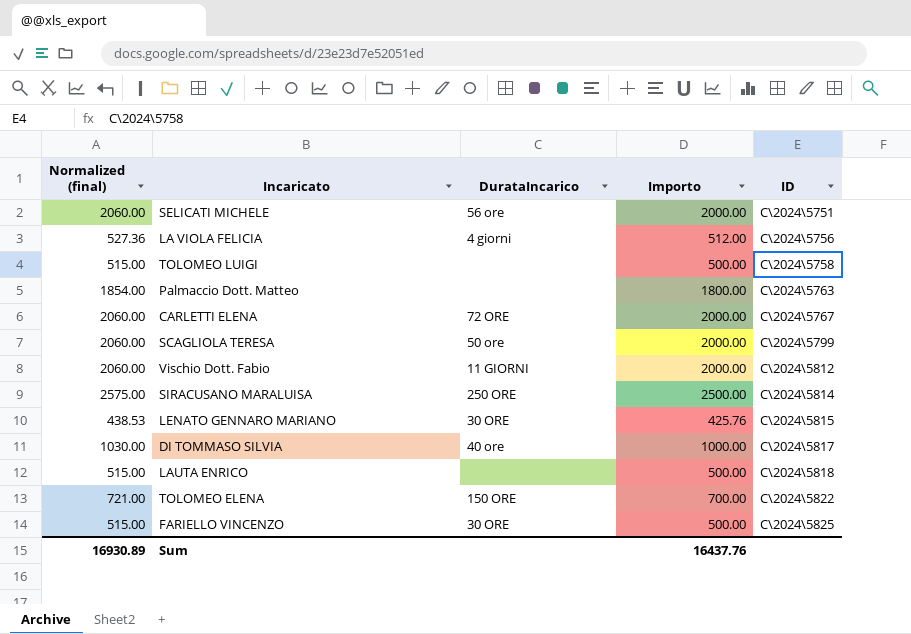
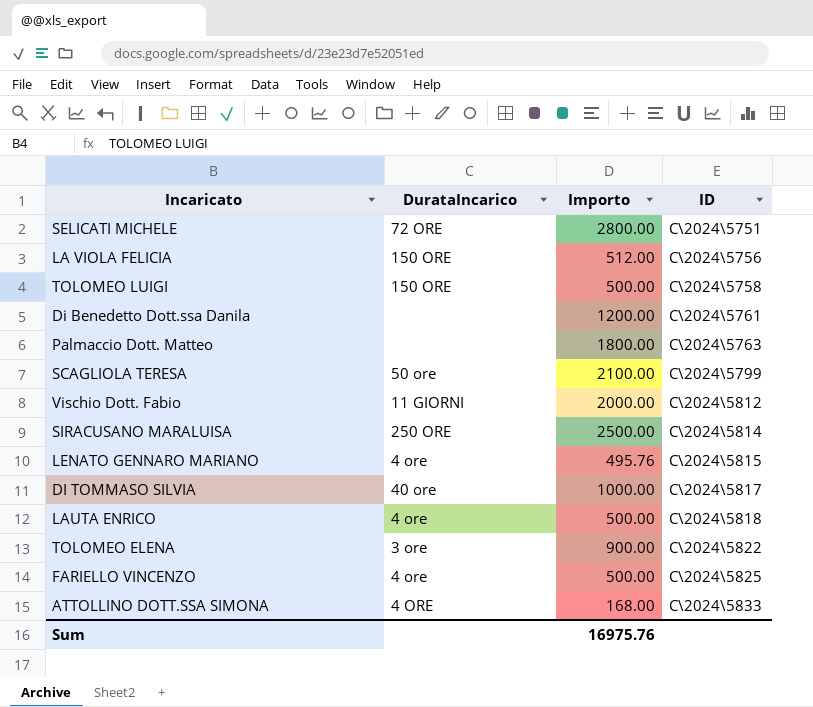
column Normalized (final) | formula: [Importo] * 1.03 -> none
row CARLETTI ELENA: 2060.00 | 72 ORE | 2000.00 | C\2024\5767 -> none
SELICATI MICHELE | DurataIncarico: 56 ore -> 72 ORE
SELICATI MICHELE | Importo: 2000.00 -> 2800.00
LA VIOLA FELICIA | DurataIncarico: 4 giorni -> 150 ORE
TOLOMEO LUIGI | DurataIncarico: none -> 150 ORE
row Di Benedetto Dott.ssa Danila: none -> none | 1200.00 | C\2024\5761
SCAGLIOLA TERESA | Importo: 2000.00 -> 2100.00
LENATO GENNARO MARIANO | DurataIncarico: 30 ORE -> 4 ore
LENATO GENNARO MARIANO | Importo: 425.76 -> 495.76
LAUTA ENRICO | DurataIncarico: none -> 4 ore
TOLOMEO ELENA | DurataIncarico: 150 ORE -> 3 ore
TOLOMEO ELENA | Importo: 700.00 -> 900.00
FARIELLO VINCENZO | DurataIncarico: 30 ORE -> 4 ore
row ATTOLLINO DOTT.SSA SIMONA: none -> 4 ORE | 168.00 | C\2024\5833
Sum | Importo: 16437.76 -> 16975.76

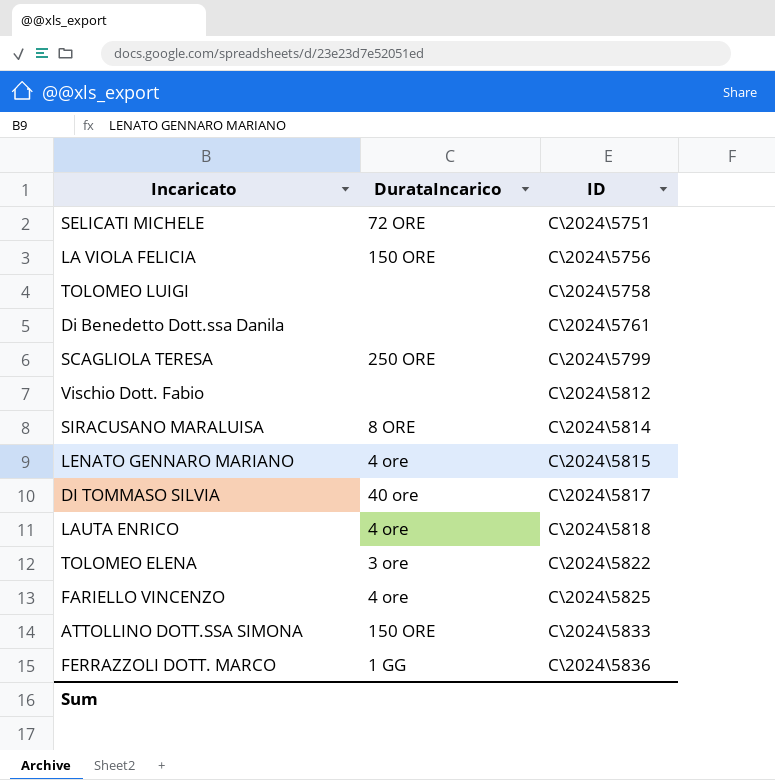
column Importo | position: 3 -> none
row Palmaccio Dott. Matteo: none | 1800.00 | C\2024\5763 -> none
TOLOMEO LUIGI | DurataIncarico: 150 ORE -> none
SCAGLIOLA TERESA | DurataIncarico: 50 ore -> 250 ORE
Vischio Dott. Fabio | DurataIncarico: 11 GIORNI -> none
SIRACUSANO MARALUISA | DurataIncarico: 250 ORE -> 8 ORE
ATTOLLINO DOTT.SSA SIMONA | DurataIncarico: 4 ORE -> 150 ORE
row FERRAZZOLI DOTT. MARCO: none -> 1 GG | C\2024\5836

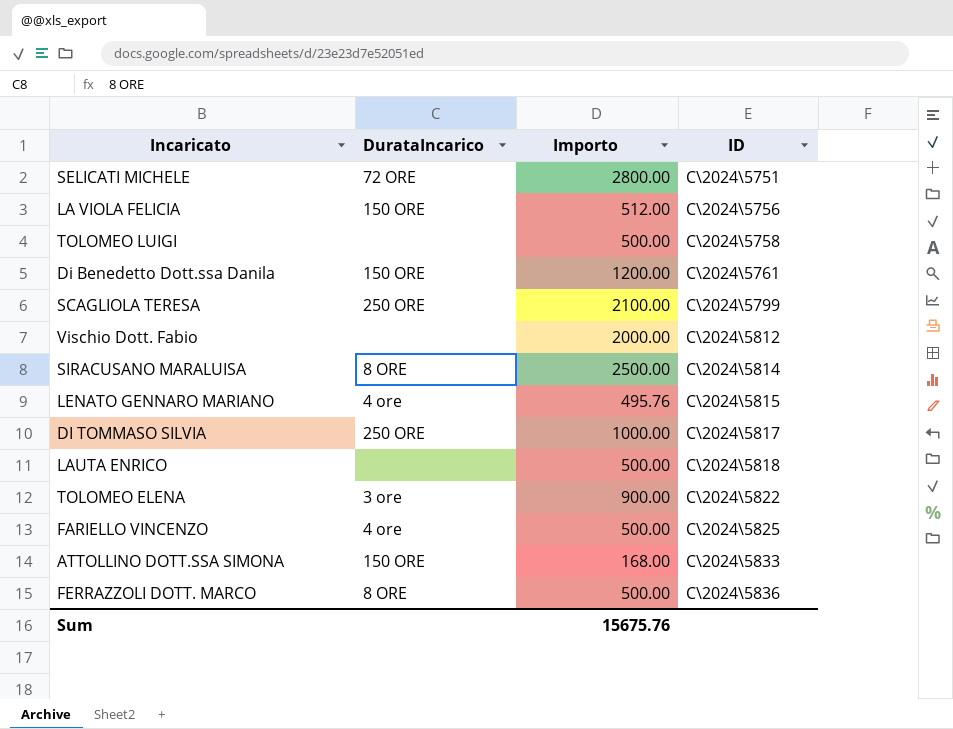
column Importo | position: none -> 3
Di Benedetto Dott.ssa Danila | DurataIncarico: none -> 150 ORE
DI TOMMASO SILVIA | DurataIncarico: 40 ore -> 250 ORE
LAUTA ENRICO | DurataIncarico: 4 ore -> none
FERRAZZOLI DOTT. MARCO | DurataIncarico: 1 GG -> 8 ORE

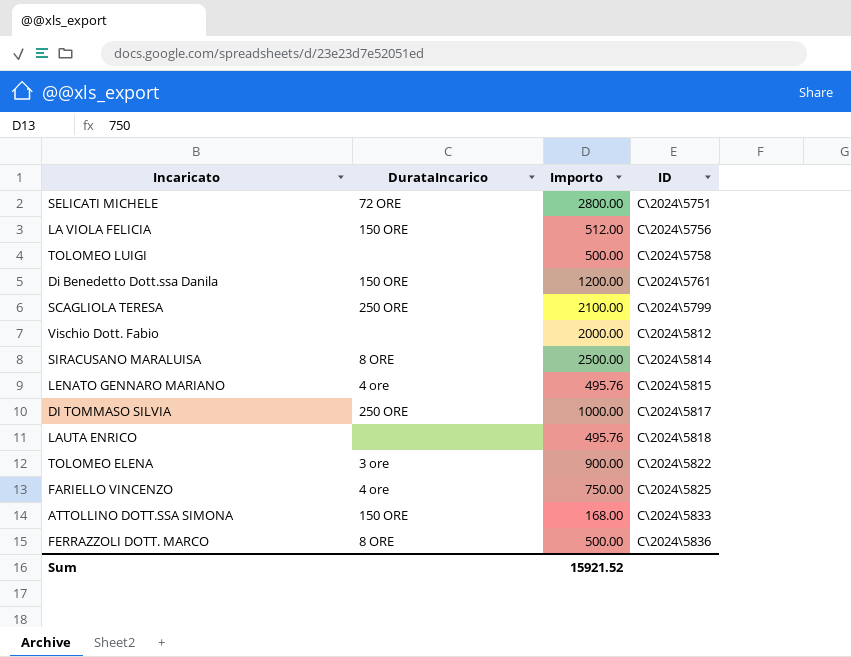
LAUTA ENRICO | Importo: 500.00 -> 495.76
FARIELLO VINCENZO | Importo: 500.00 -> 750.00
Sum | Importo: 15675.76 -> 15921.52

